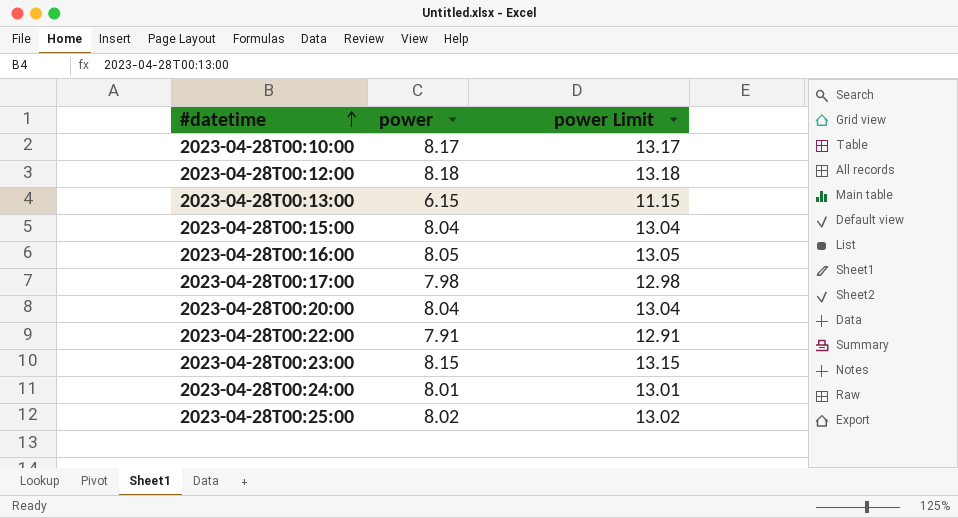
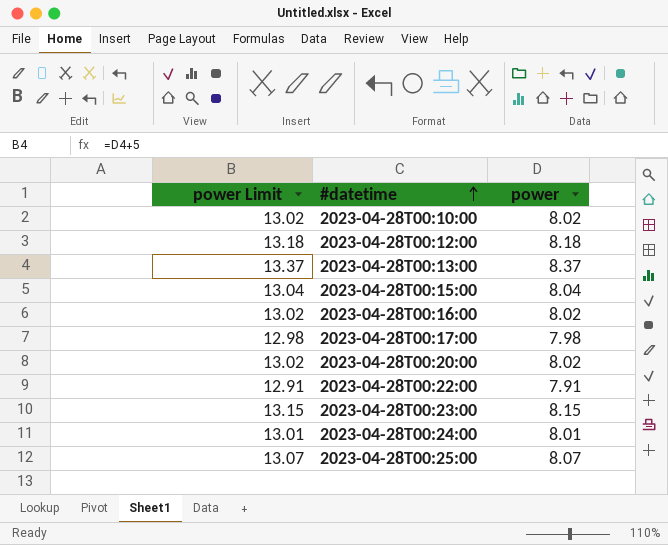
column power Limit | position: 3 -> 1
2023-04-28T00:10:00 | power Limit: 13.17 -> 13.02
2023-04-28T00:10:00 | power: 8.17 -> 8.02
2023-04-28T00:13:00 | power Limit: 11.15 -> 13.37
2023-04-28T00:13:00 | power: 6.15 -> 8.37
2023-04-28T00:16:00 | power Limit: 13.05 -> 13.02
2023-04-28T00:16:00 | power: 8.05 -> 8.02
2023-04-28T00:20:00 | power Limit: 13.04 -> 13.02
2023-04-28T00:20:00 | power: 8.04 -> 8.02
2023-04-28T00:25:00 | power Limit: 13.02 -> 13.07
2023-04-28T00:25:00 | power: 8.02 -> 8.07

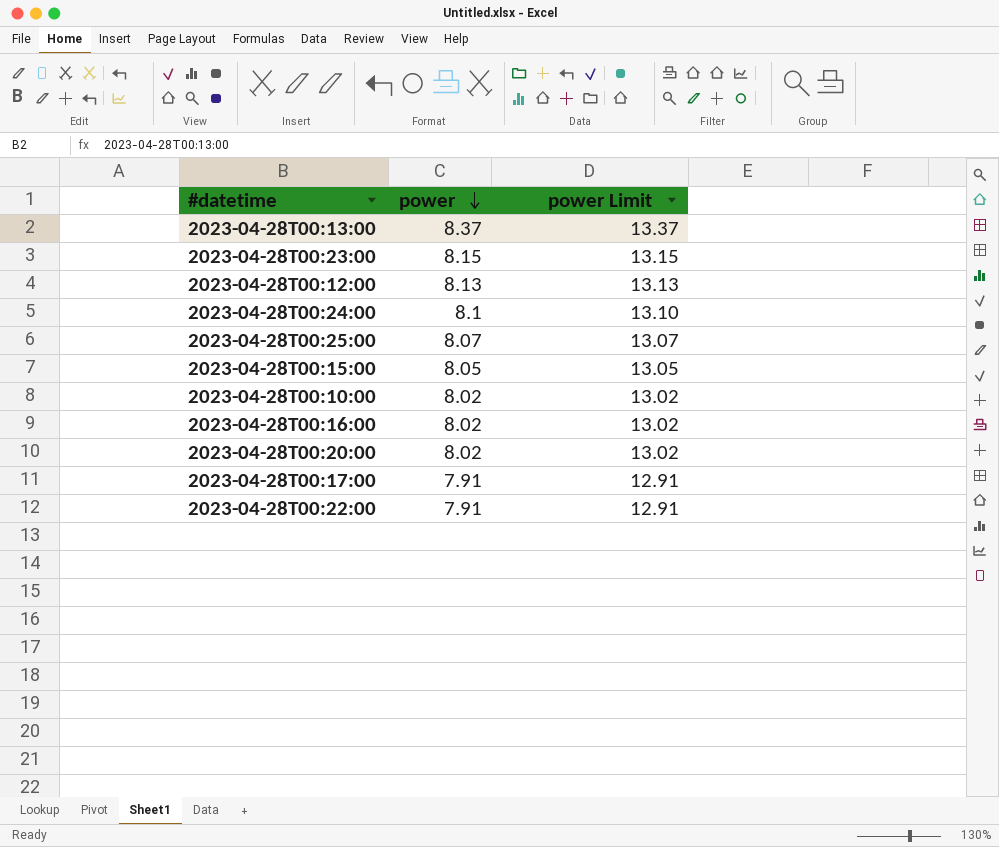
row order: #datetime ascending -> power descending
column power Limit | position: 1 -> 3
2023-04-28T00:12:00 | power: 8.18 -> 8.13
2023-04-28T00:12:00 | power Limit: 13.18 -> 13.13
2023-04-28T00:24:00 | power: 8.01 -> 8.1
2023-04-28T00:24:00 | power Limit: 13.01 -> 13.10
2023-04-28T00:15:00 | power: 8.04 -> 8.05
2023-04-28T00:15:00 | power Limit: 13.04 -> 13.05
2023-04-28T00:17:00 | power: 7.98 -> 7.91
2023-04-28T00:17:00 | power Limit: 12.98 -> 12.91

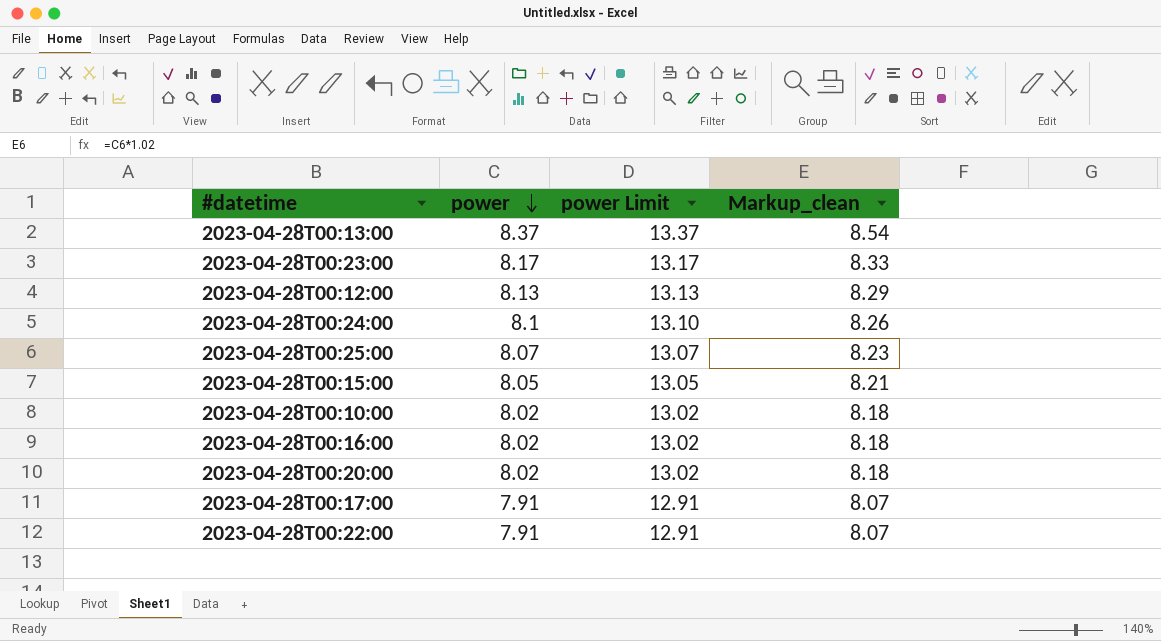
column Markup_clean | formula: none -> [power] * 1.02
2023-04-28T00:23:00 | power: 8.15 -> 8.17
2023-04-28T00:23:00 | power Limit: 13.15 -> 13.17

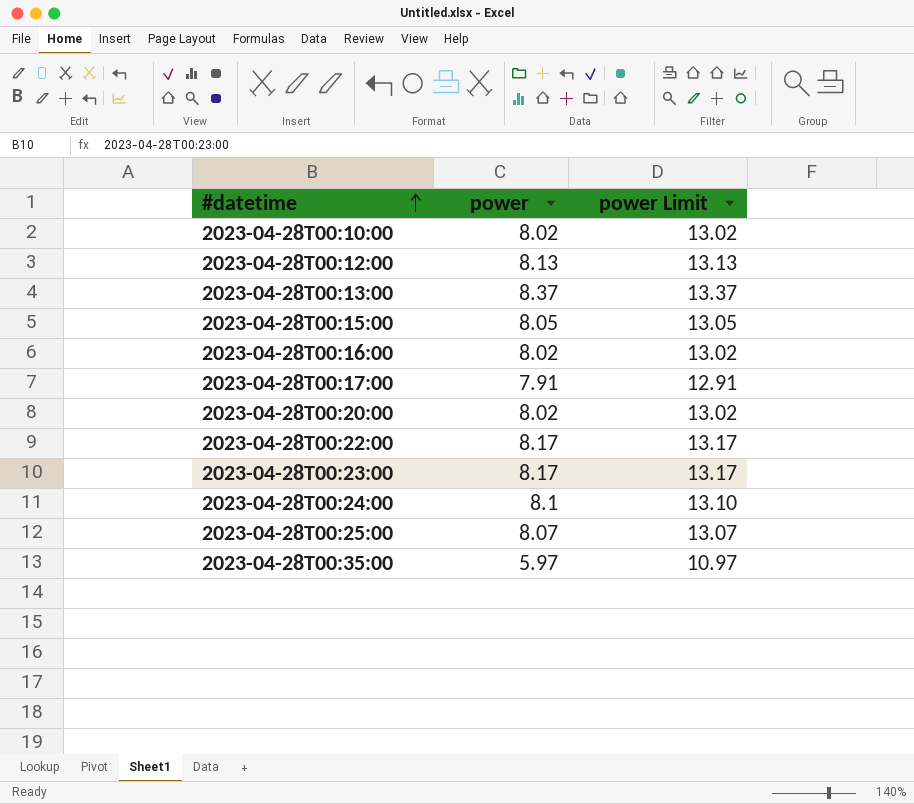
row order: power descending -> #datetime ascending
column Markup_clean | formula: [power] * 1.02 -> none
2023-04-28T00:22:00 | power: 7.91 -> 8.17
2023-04-28T00:22:00 | power Limit: 12.91 -> 13.17
row 2023-04-28T00:35:00: none -> 5.97 | 10.97

